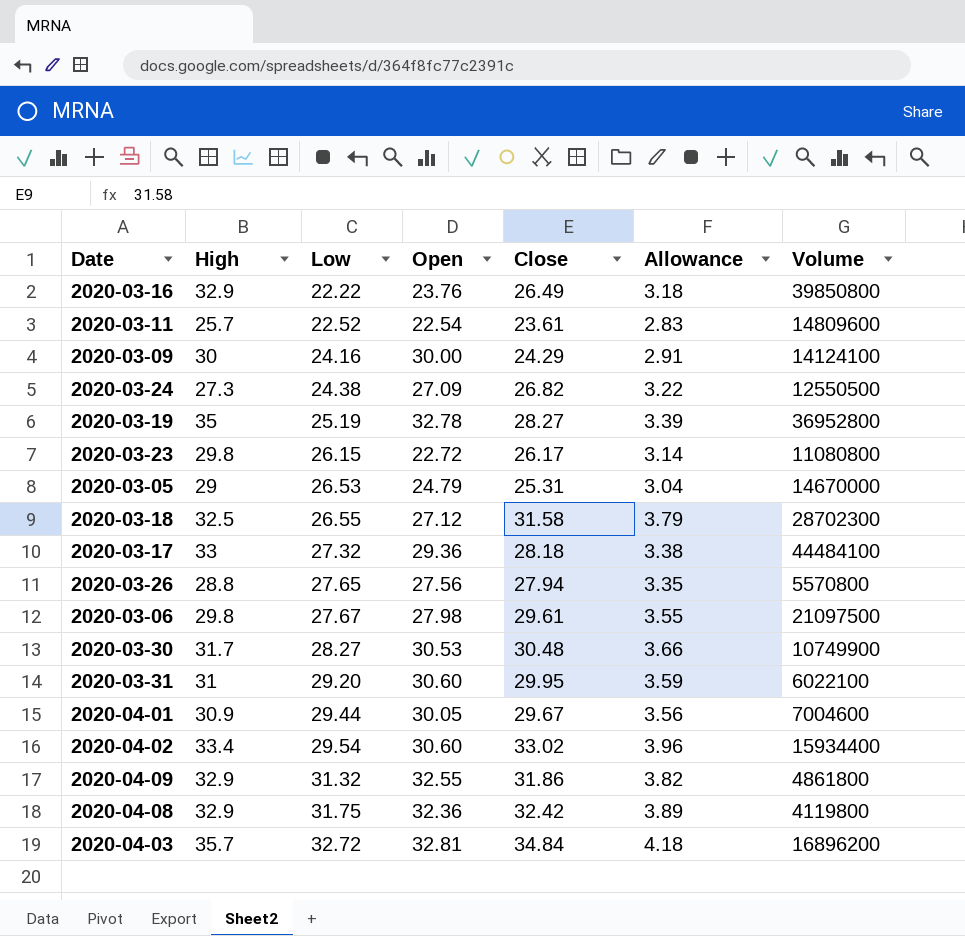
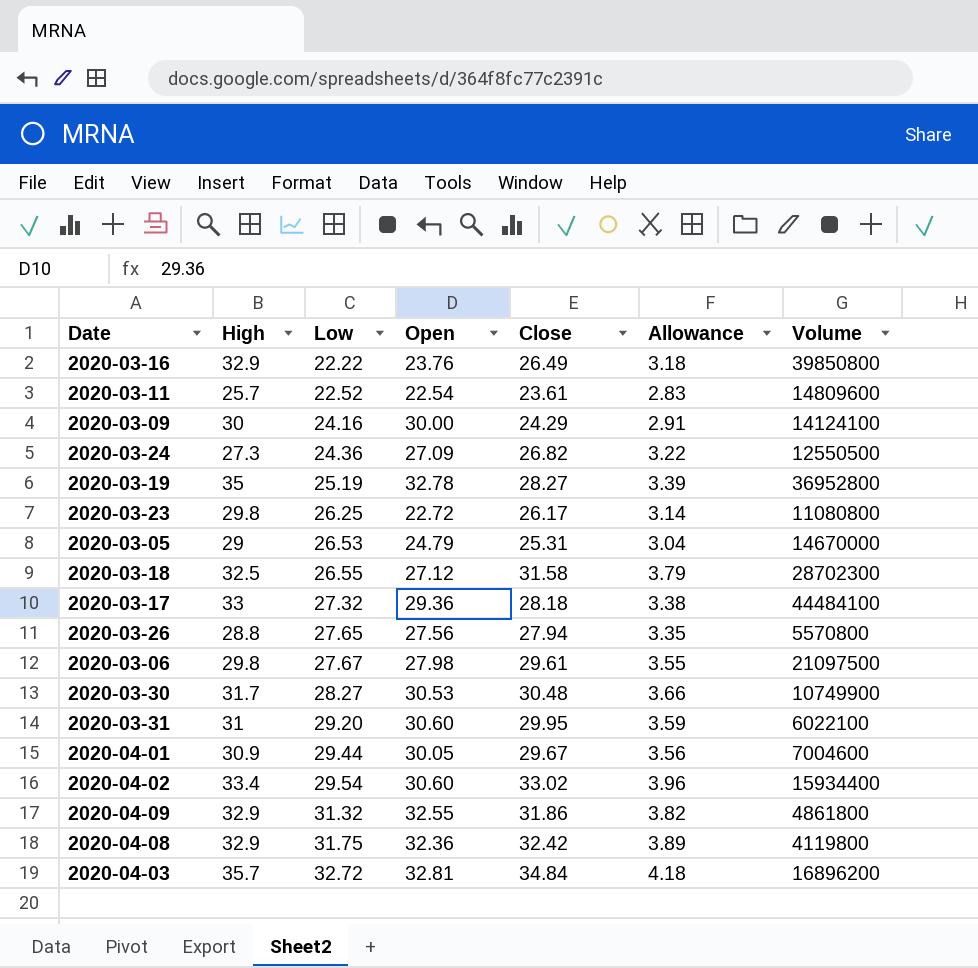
2020-03-24 | Low: 24.38 -> 24.36
2020-03-23 | Low: 26.15 -> 26.25

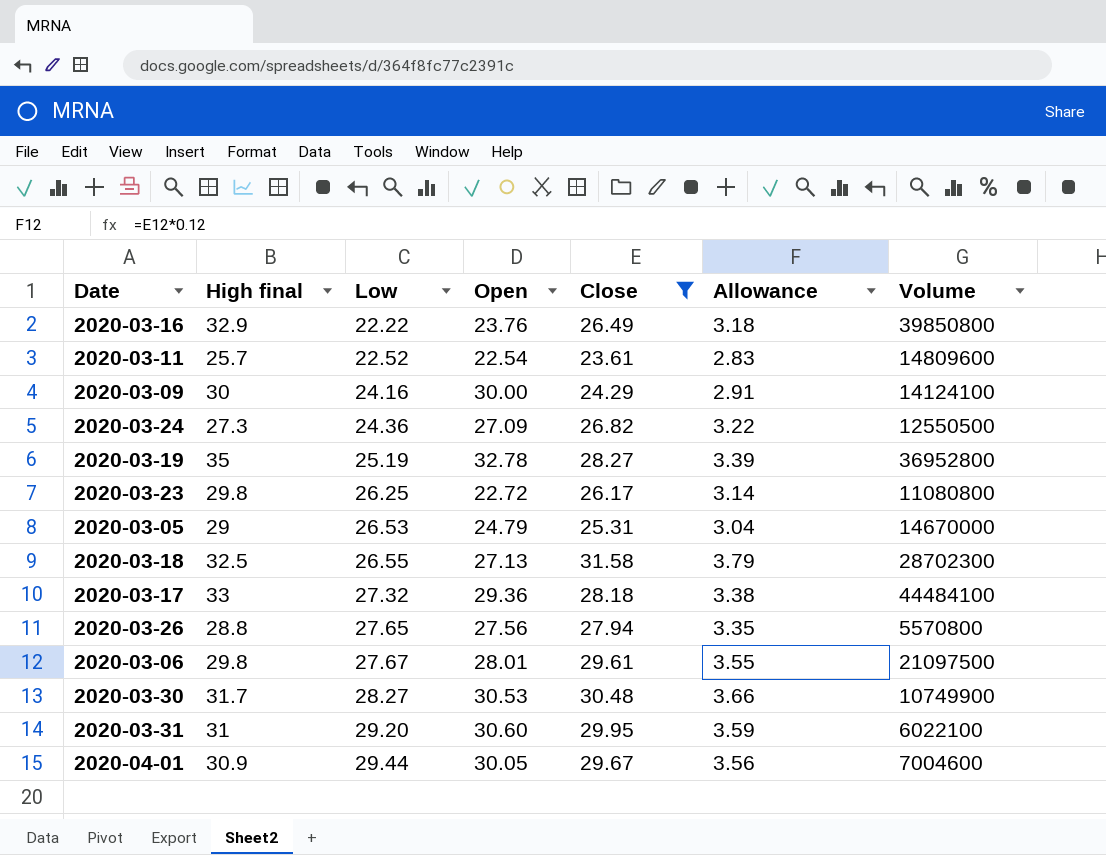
filter: none -> Close <= 31.58
column name: High -> High final
2020-03-18 | Open: 27.12 -> 27.13
2020-03-06 | Open: 27.98 -> 28.01

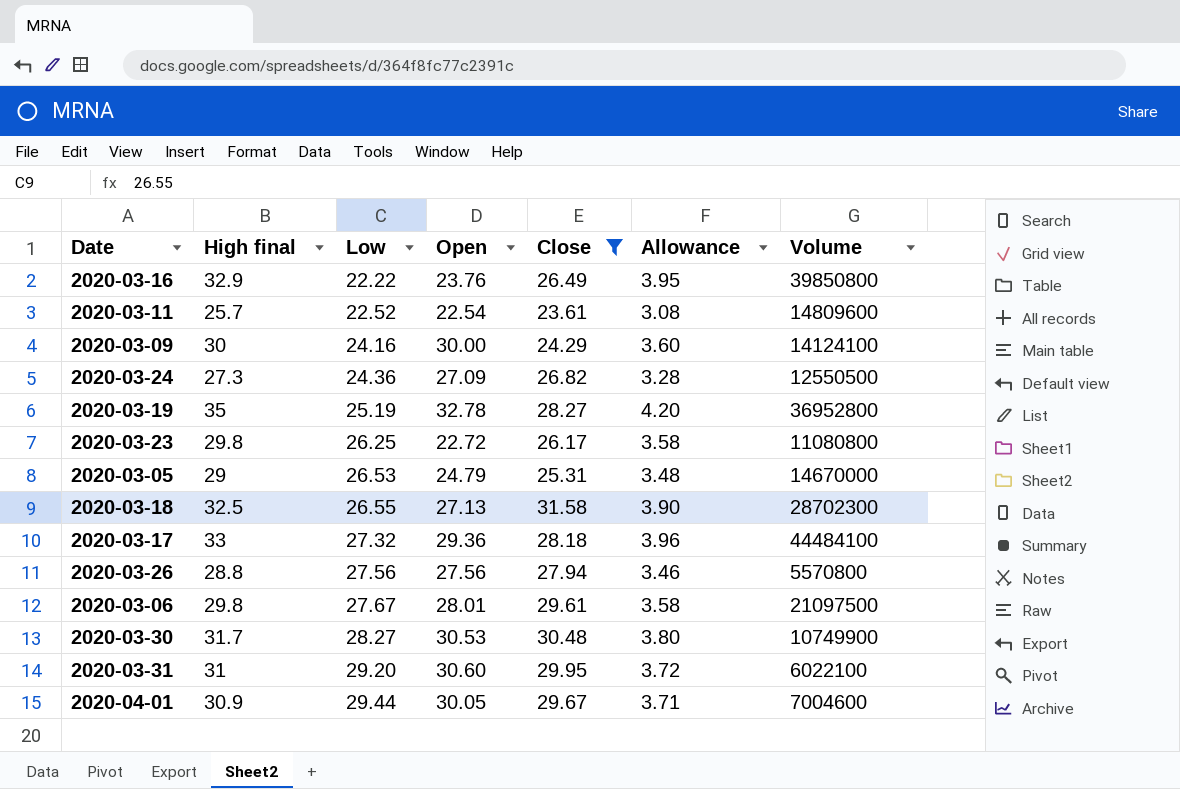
column Allowance | formula: [Close] * 0.12 -> [High final] * 0.12
2020-03-26 | Low: 27.65 -> 27.56

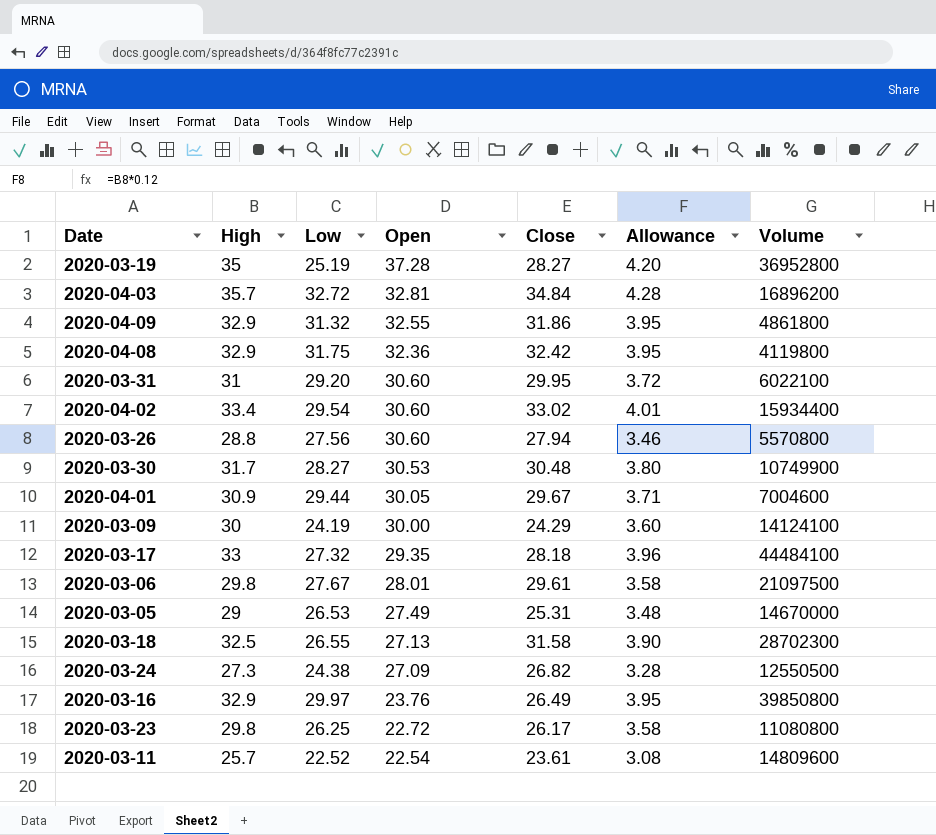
filter: Close <= 31.58 -> none
row order: Low ascending -> Open descending
column name: High final -> High
2020-03-19 | Open: 32.78 -> 37.28
2020-03-26 | Open: 27.56 -> 30.60
2020-03-09 | Low: 24.16 -> 24.19
2020-03-17 | Open: 29.36 -> 29.35
2020-03-05 | Open: 24.79 -> 27.49
2020-03-24 | Low: 24.36 -> 24.38
2020-03-16 | Low: 22.22 -> 29.97

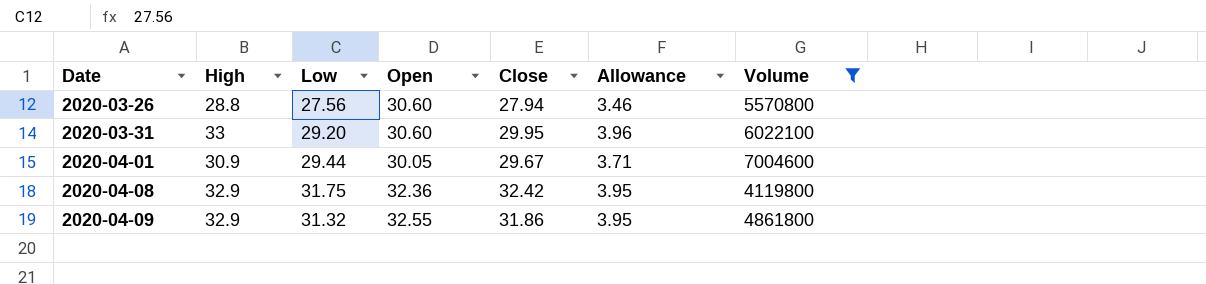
filter: none -> Volume <= 7004600
row order: Open descending -> Date ascending
2020-03-31 | High: 31 -> 33
2020-03-31 | Allowance: 3.72 -> 3.96

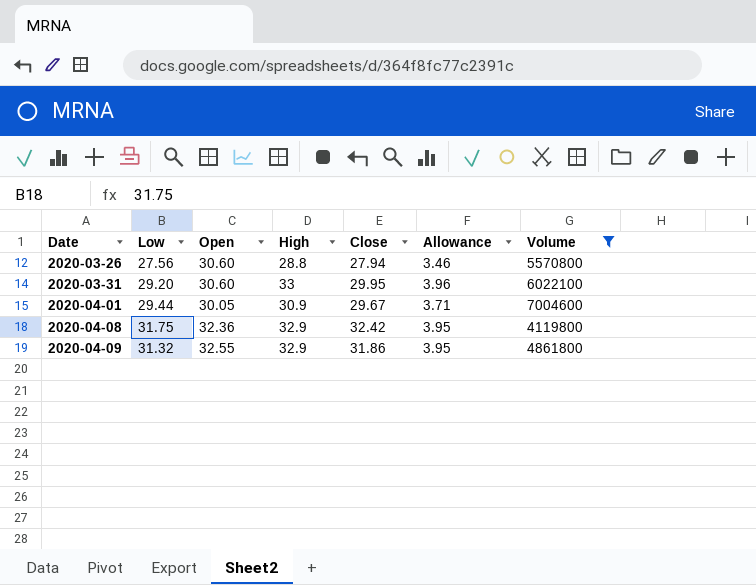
column High | position: 2 -> 4

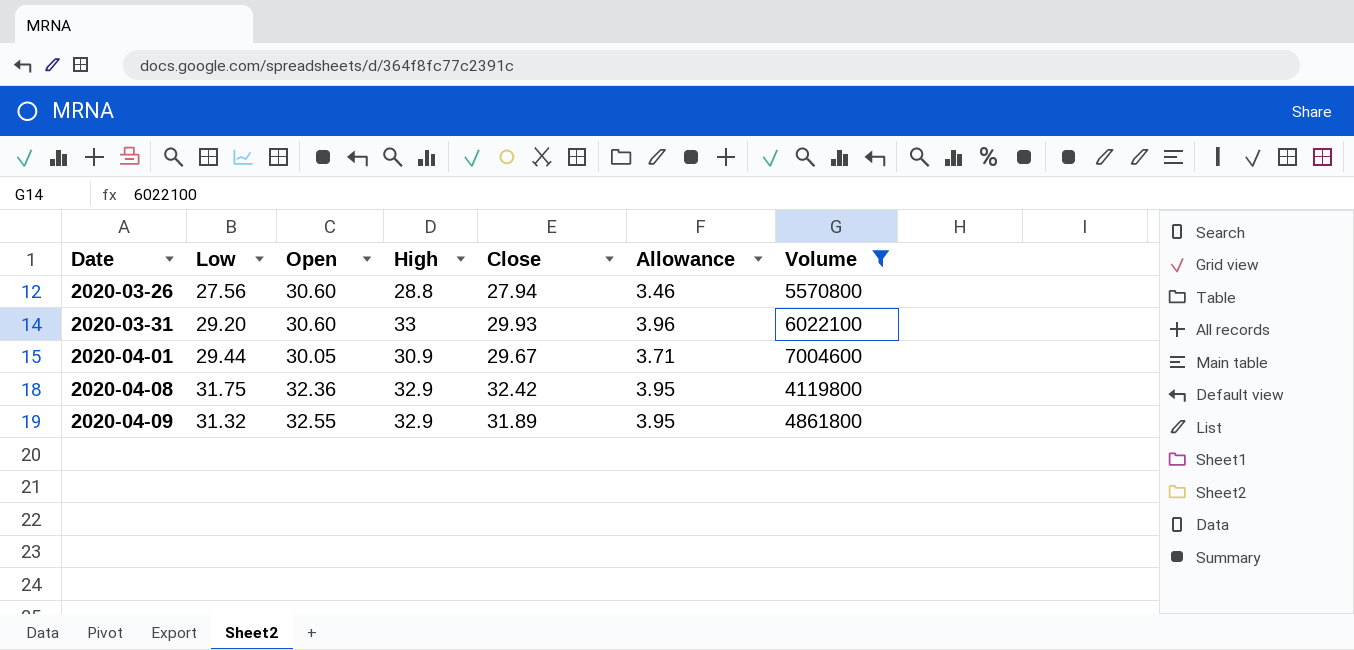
2020-03-31 | Close: 29.95 -> 29.93
2020-04-09 | Close: 31.86 -> 31.89

